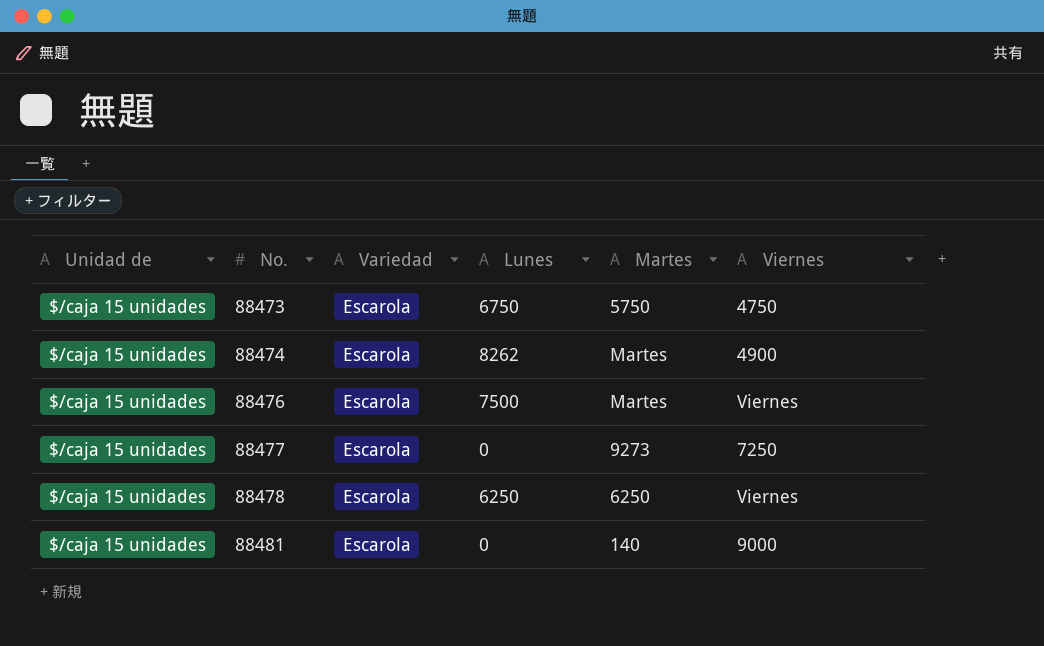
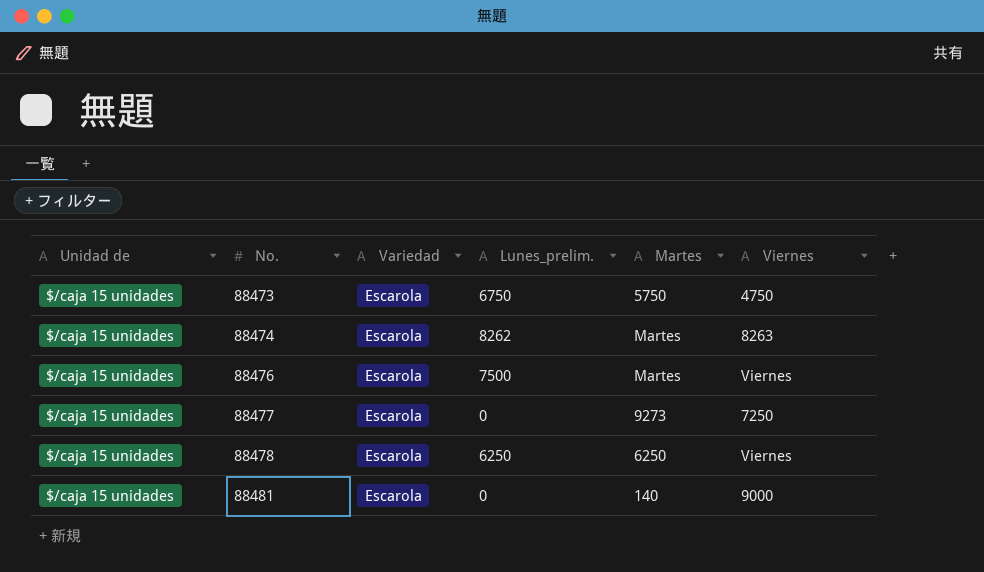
column name: Lunes -> Lunes_prelim.
88474 | Viernes: 4900 -> 8263

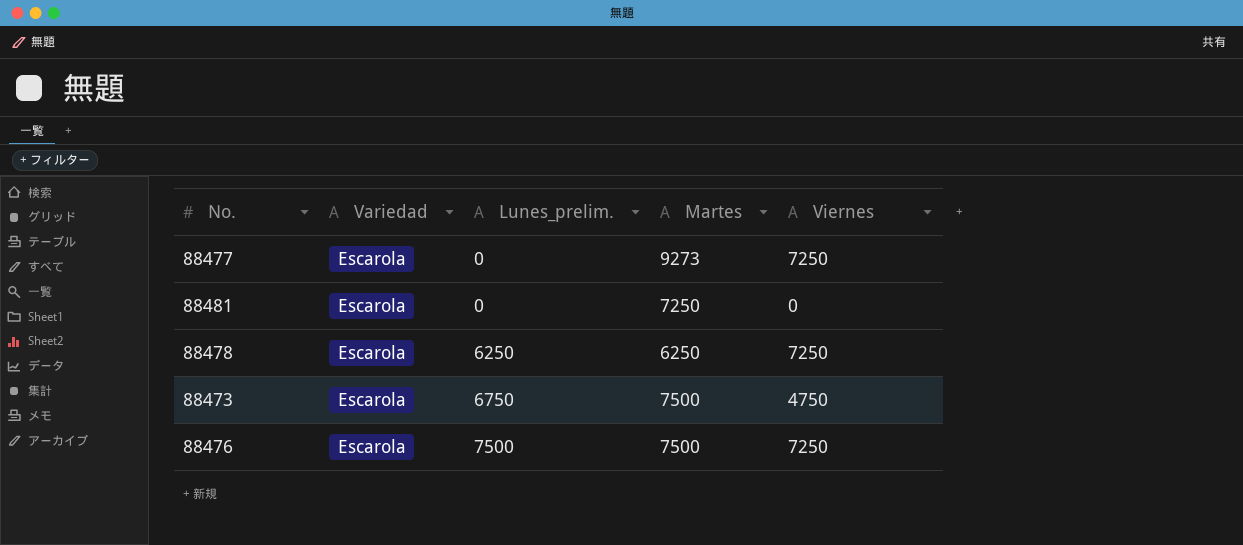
row order: No. ascending -> Lunes_prelim. ascending
column Unidad de | position: 1 -> none
row 88474: $/caja 15 unidades | Escarola | 8262 | Martes | 8263 -> none
88481 | Martes: 140 -> 7250
88481 | Viernes: 9000 -> 0
88478 | Viernes: Viernes -> 7250
88473 | Martes: 5750 -> 7500
88476 | Martes: Martes -> 7500
88476 | Viernes: Viernes -> 7250

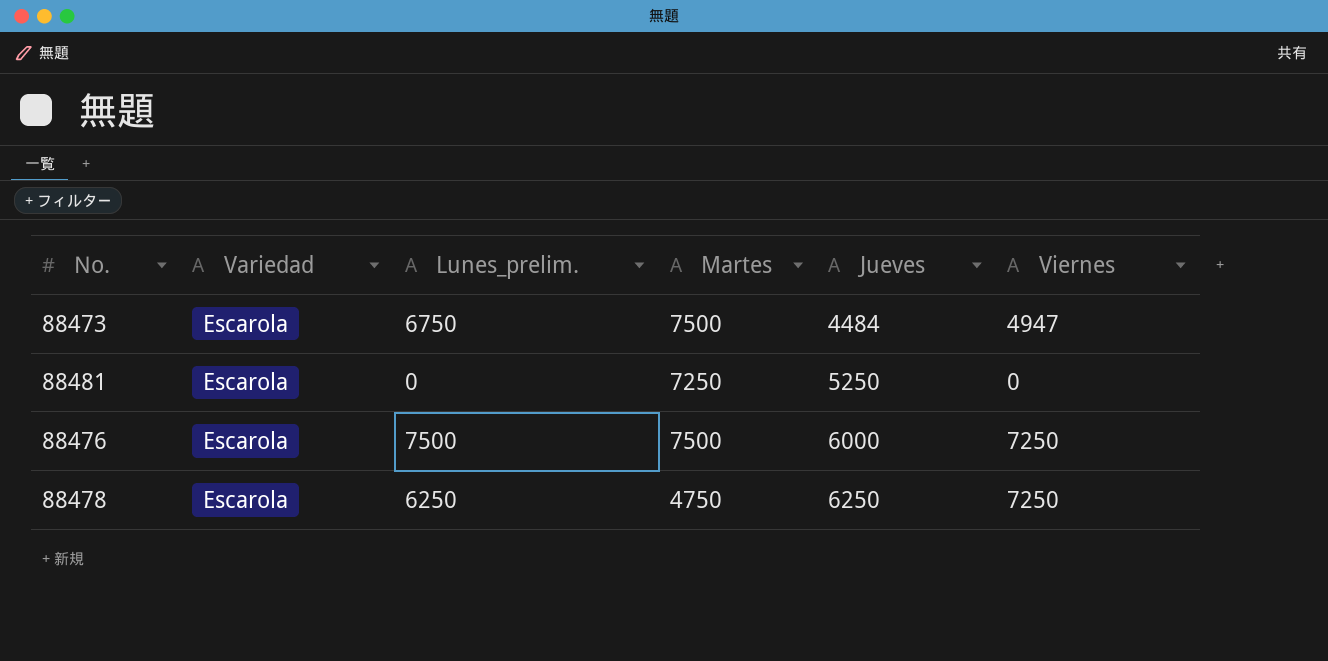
row order: Lunes_prelim. ascending -> Jueves ascending
column Jueves | position: none -> 5
row 88477: Escarola | 0 | 9273 | 7250 -> none
88473 | Viernes: 4750 -> 4947
88478 | Martes: 6250 -> 4750

